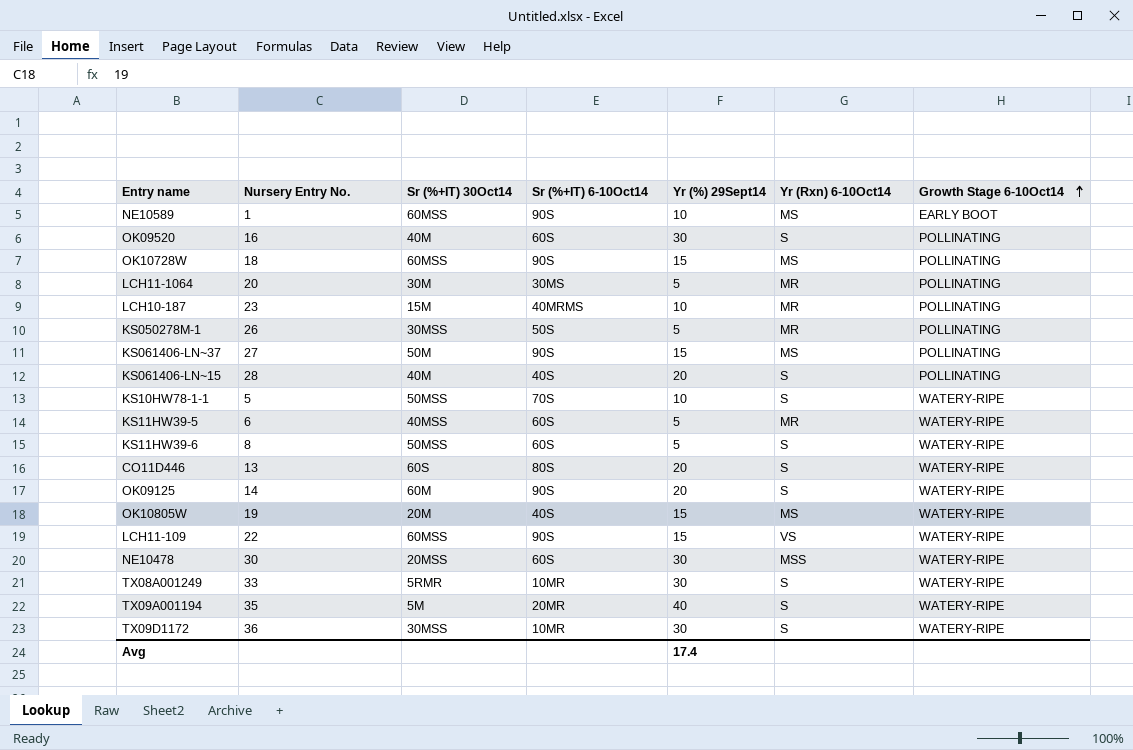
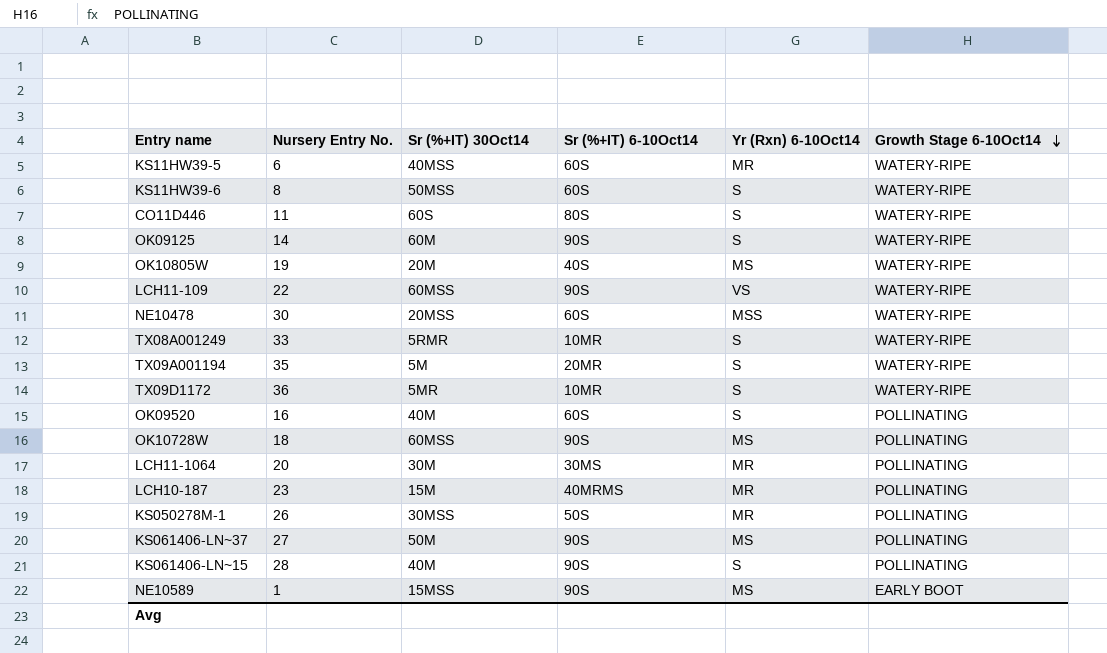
row order: Growth Stage 6-10Oct14 ascending -> Growth Stage 6-10Oct14 descending
column Yr (%) 29Sept14 | position: 5 -> none
row KS10HW78-1-1: 5 | 50MSS | 70S | 10 | S | WATERY-RIPE -> none
CO11D446 | Nursery Entry No.: 13 -> 11
TX09D1172 | Sr (%+IT) 30Oct14: 30MSS -> 5MR
KS061406-LN~15 | Sr (%+IT) 6-10Oct14: 40S -> 90S
NE10589 | Sr (%+IT) 30Oct14: 60MSS -> 15MSS

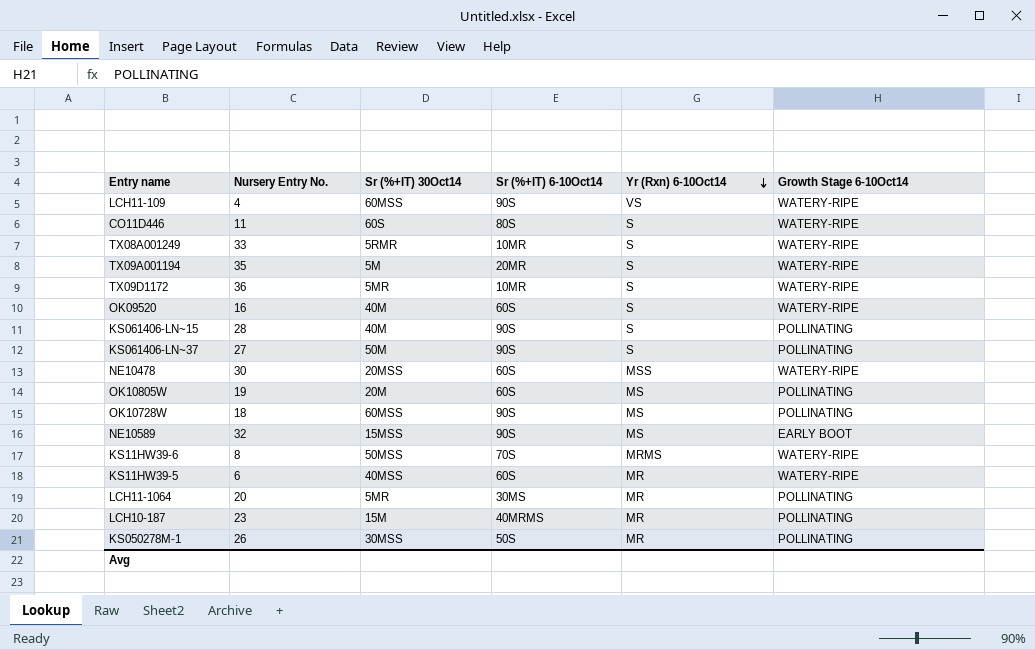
row order: Growth Stage 6-10Oct14 descending -> Yr (Rxn) 6-10Oct14 descending
row OK09125: 14 | 60M | 90S | S | WATERY-RIPE -> none
LCH11-109 | Nursery Entry No.: 22 -> 4
OK09520 | Growth Stage 6-10Oct14: POLLINATING -> WATERY-RIPE
KS061406-LN~37 | Yr (Rxn) 6-10Oct14: MS -> S
OK10805W | Sr (%+IT) 6-10Oct14: 40S -> 60S
OK10805W | Growth Stage 6-10Oct14: WATERY-RIPE -> POLLINATING
NE10589 | Nursery Entry No.: 1 -> 32
KS11HW39-6 | Sr (%+IT) 6-10Oct14: 60S -> 70S
KS11HW39-6 | Yr (Rxn) 6-10Oct14: S -> MRMS
LCH11-1064 | Sr (%+IT) 30Oct14: 30M -> 5MR

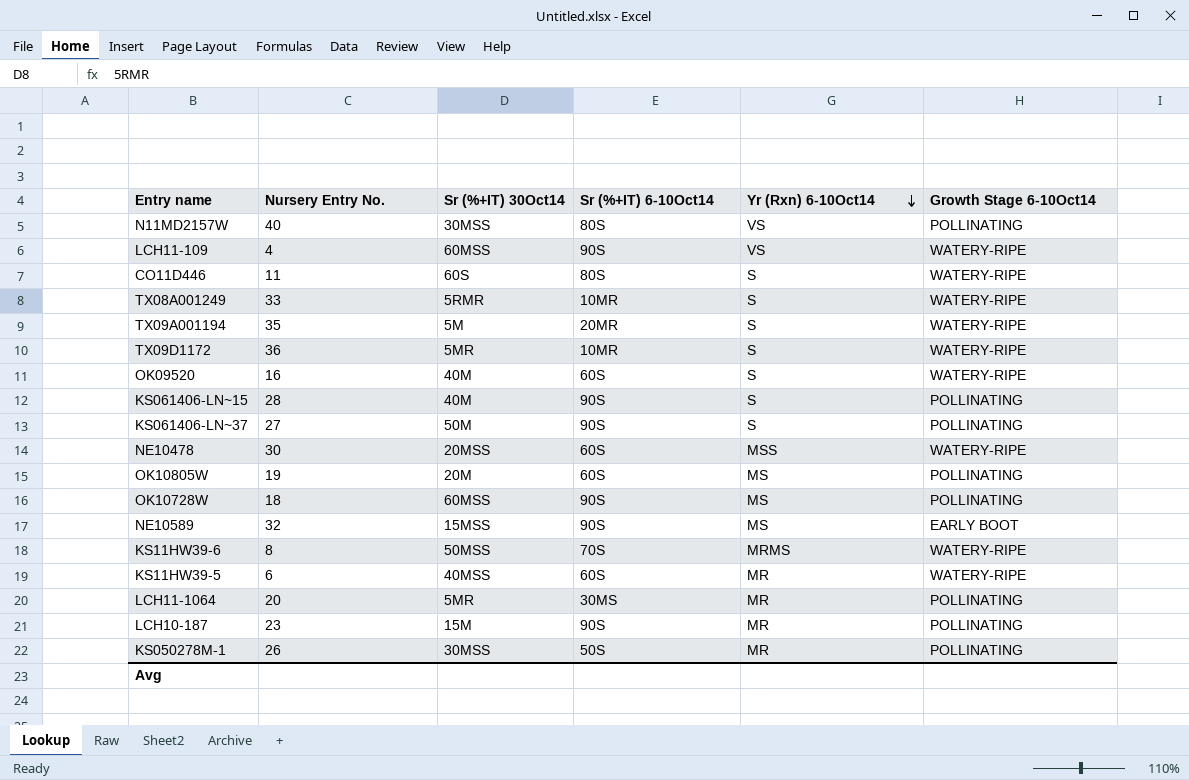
row N11MD2157W: none -> 40 | 30MSS | 80S | VS | POLLINATING
LCH10-187 | Sr (%+IT) 6-10Oct14: 40MRMS -> 90S

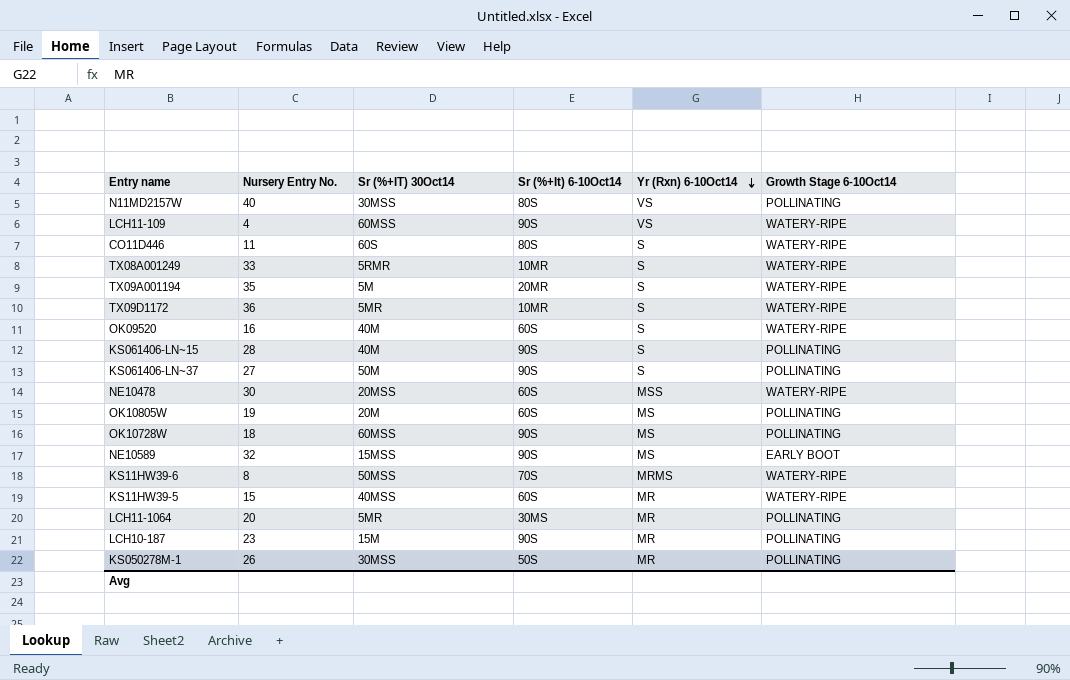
column name: Sr (%+IT) 6-10Oct14 -> Sr (%+It) 6-10Oct14
KS11HW39-5 | Nursery Entry No.: 6 -> 15

